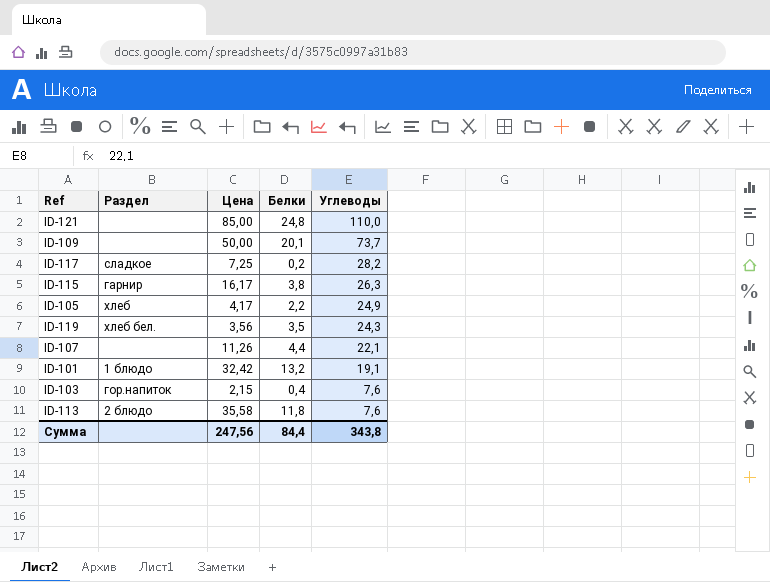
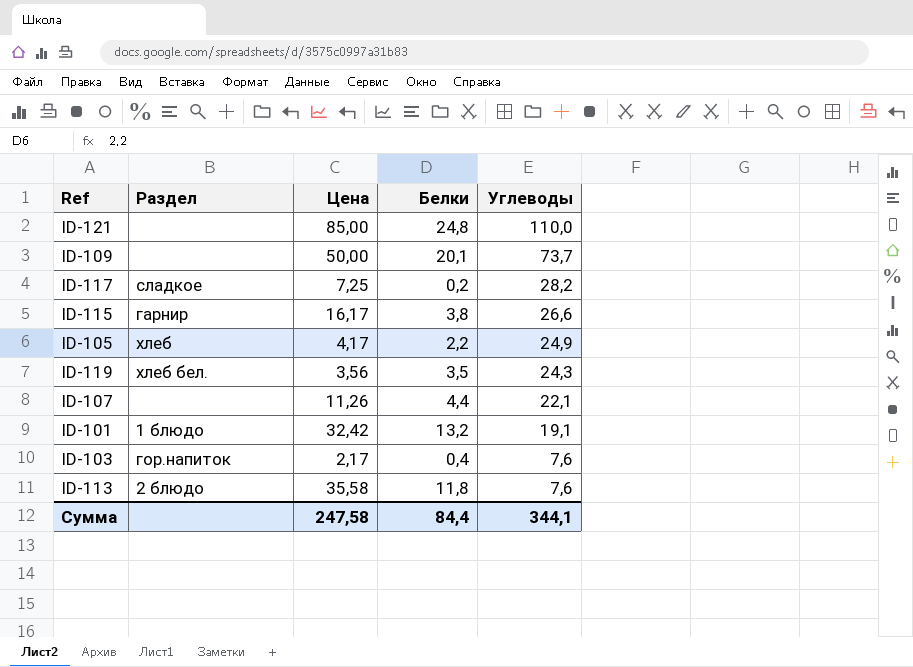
ID-115 | Углеводы: 26,3 -> 26,6
ID-103 | Цена: 2,15 -> 2,17
Сумма | Цена: 247,56 -> 247,58
Сумма | Углеводы: 343,8 -> 344,1

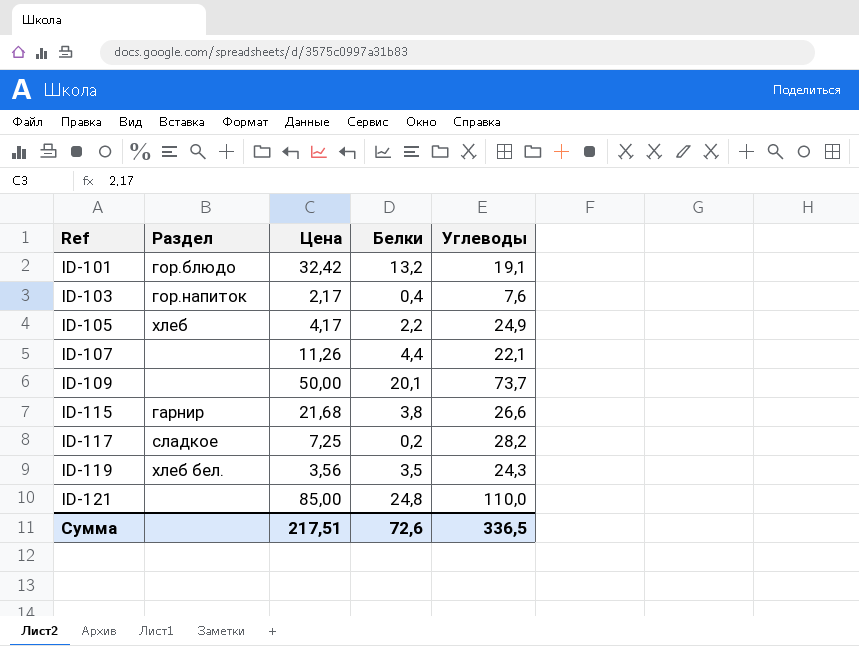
row order: Углеводы descending -> Ref ascending
row ID-113: 2 блюдо | 35,58 | 11,8 | 7,6 -> none
ID-101 | Раздел: 1 блюдо -> гор.блюдо
ID-115 | Цена: 16,17 -> 21,68
Сумма | Цена: 247,58 -> 217,51
Сумма | Белки: 84,4 -> 72,6
Сумма | Углеводы: 344,1 -> 336,5

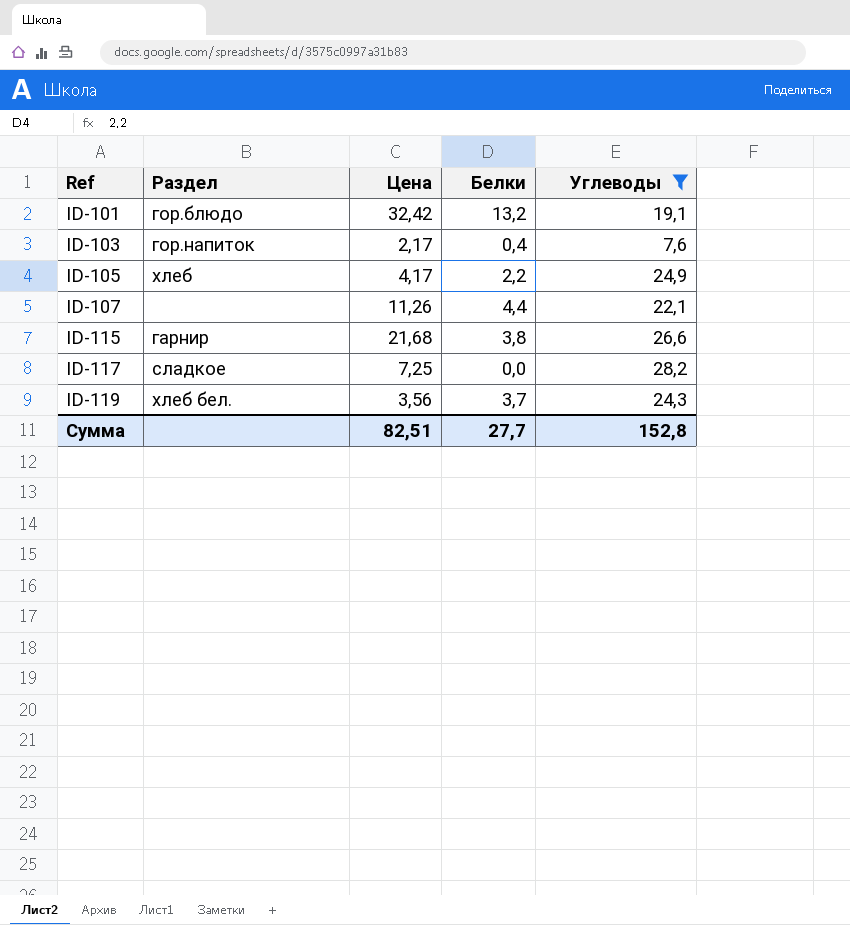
filter: none -> Углеводы <= 28,2
ID-117 | Белки: 0,2 -> 0,0
ID-119 | Белки: 3,5 -> 3,7
Сумма | Цена: 217,51 -> 82,51
Сумма | Белки: 72,6 -> 27,7
Сумма | Углеводы: 336,5 -> 152,8

